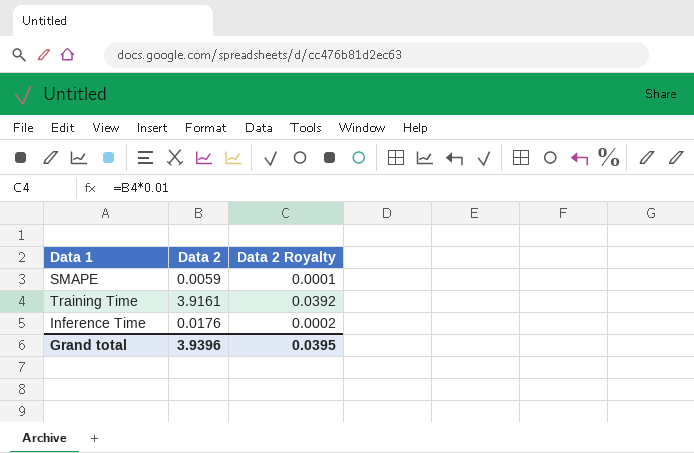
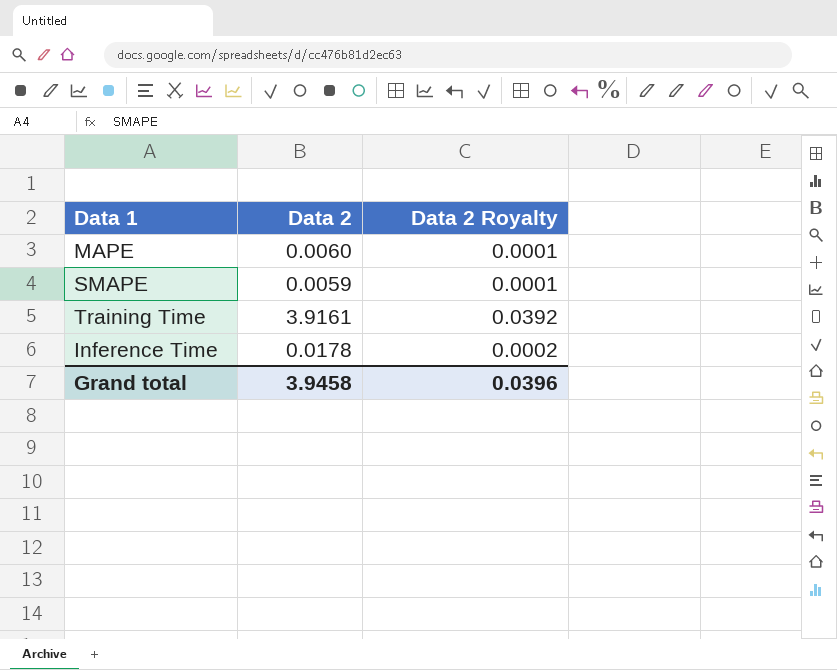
row MAPE: none -> 0.0060 | 0.0001
Inference Time | Data 2: 0.0176 -> 0.0178
Grand total | Data 2: 3.9396 -> 3.9458
Grand total | Data 2 Royalty: 0.0395 -> 0.0396

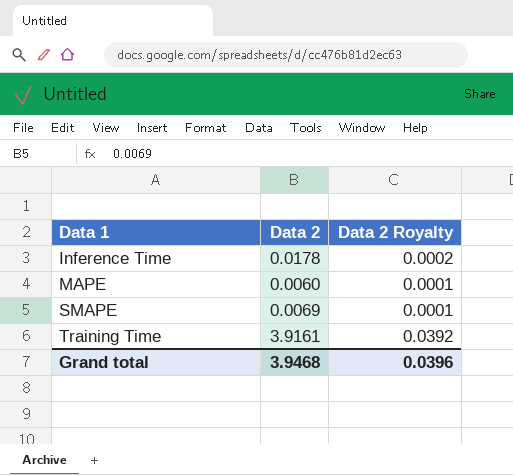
row order: none -> Data 1 ascending
SMAPE | Data 2: 0.0059 -> 0.0069
Grand total | Data 2: 3.9458 -> 3.9468

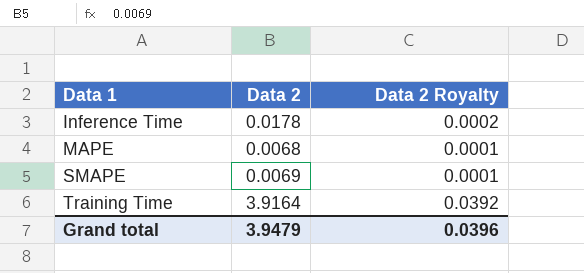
MAPE | Data 2: 0.0060 -> 0.0068
Training Time | Data 2: 3.9161 -> 3.9164
Grand total | Data 2: 3.9468 -> 3.9479

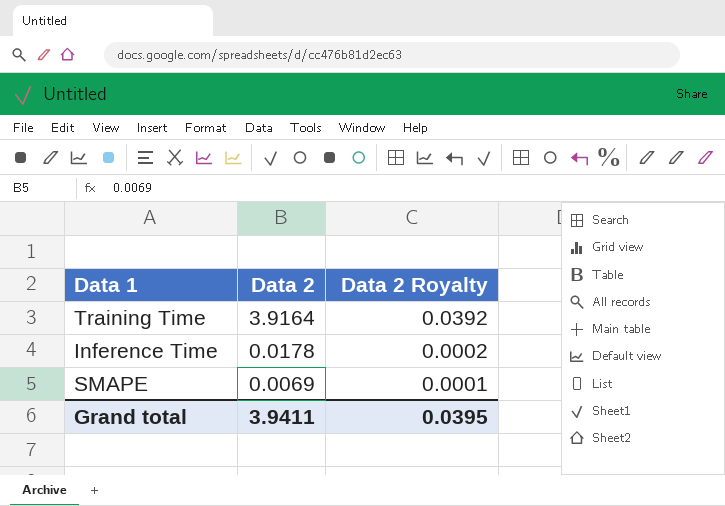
row order: Data 1 ascending -> Data 2 descending
row MAPE: 0.0068 | 0.0001 -> none
Grand total | Data 2: 3.9479 -> 3.9411
Grand total | Data 2 Royalty: 0.0396 -> 0.0395

